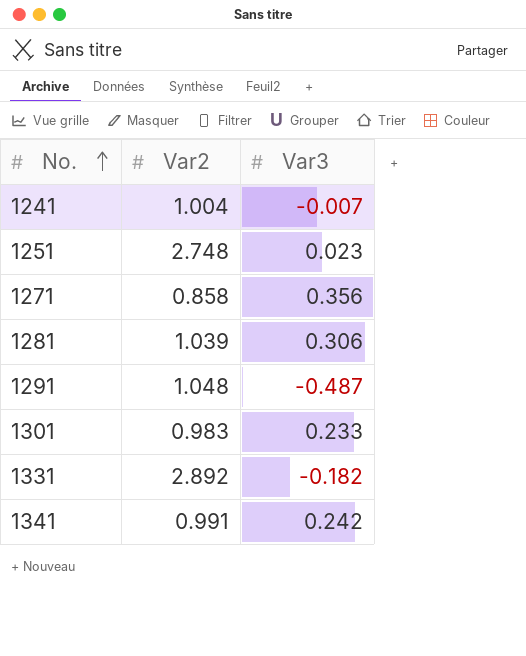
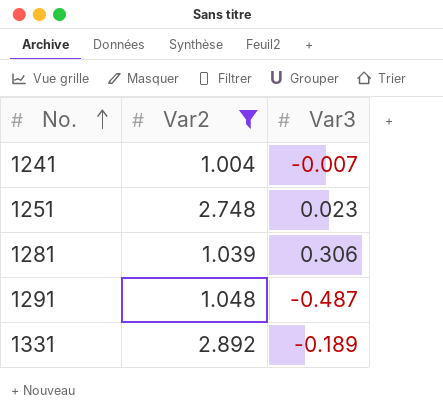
filter: none -> Var2 >= 1.004
1331 | Var3: -0.182 -> -0.189

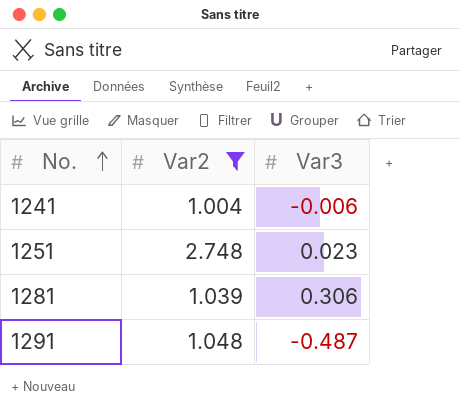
row 1331: 2.892 | -0.189 -> none
1241 | Var3: -0.007 -> -0.006

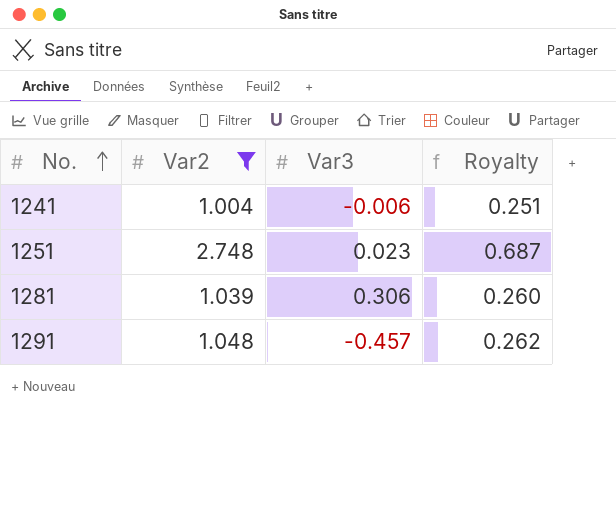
column Royalty | formula: none -> [Var2] * 0.25
1291 | Var3: -0.487 -> -0.457

